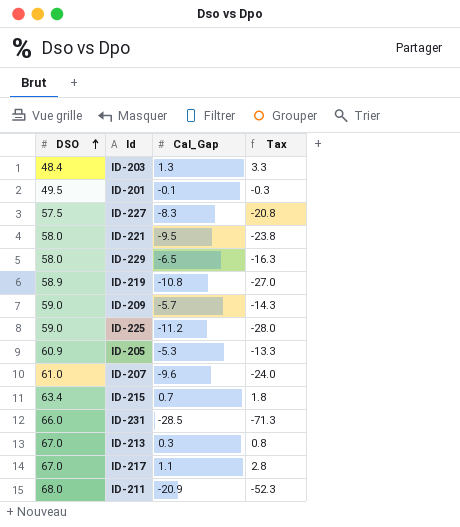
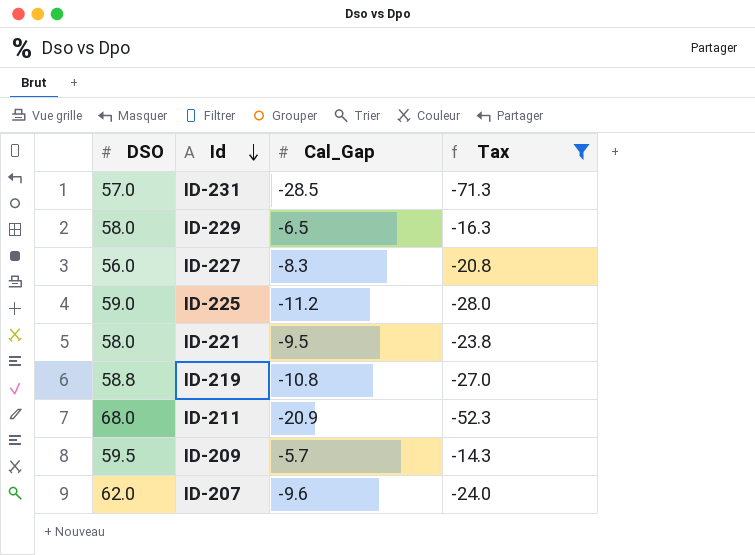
filter: none -> Tax <= -14.3
row order: DSO ascending -> Id descending
ID-231 | DSO: 66.0 -> 57.0
ID-227 | DSO: 57.5 -> 56.0
ID-219 | DSO: 58.9 -> 58.8
ID-209 | DSO: 59.0 -> 59.5
ID-207 | DSO: 61.0 -> 62.0

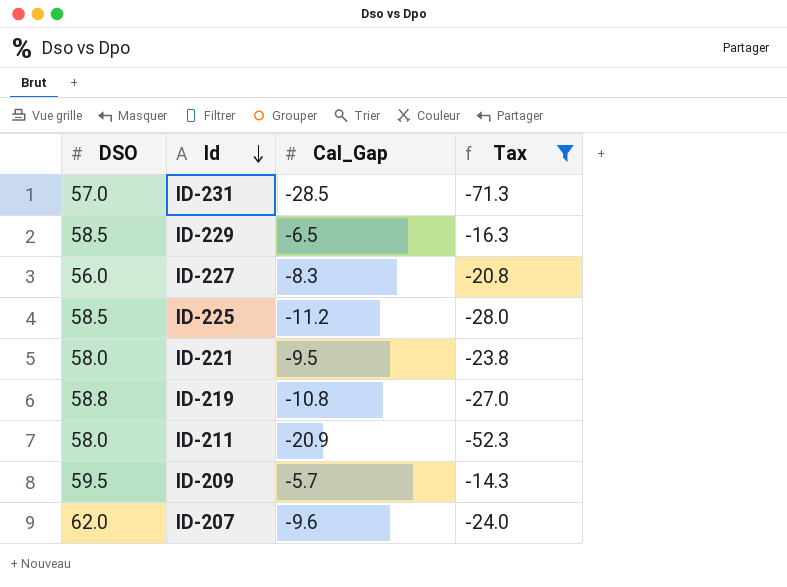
ID-229 | DSO: 58.0 -> 58.5
ID-225 | DSO: 59.0 -> 58.5
ID-211 | DSO: 68.0 -> 58.0

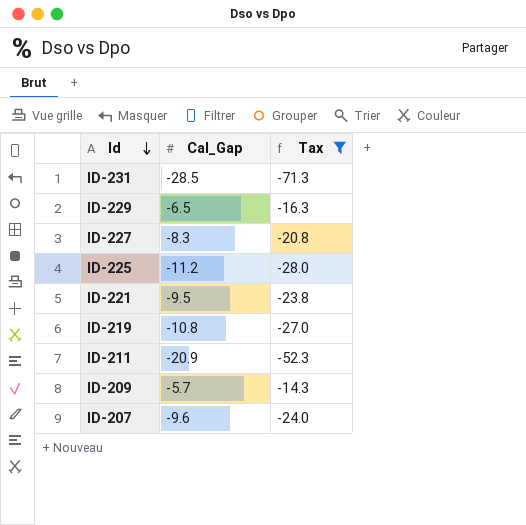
column DSO | position: 1 -> none

